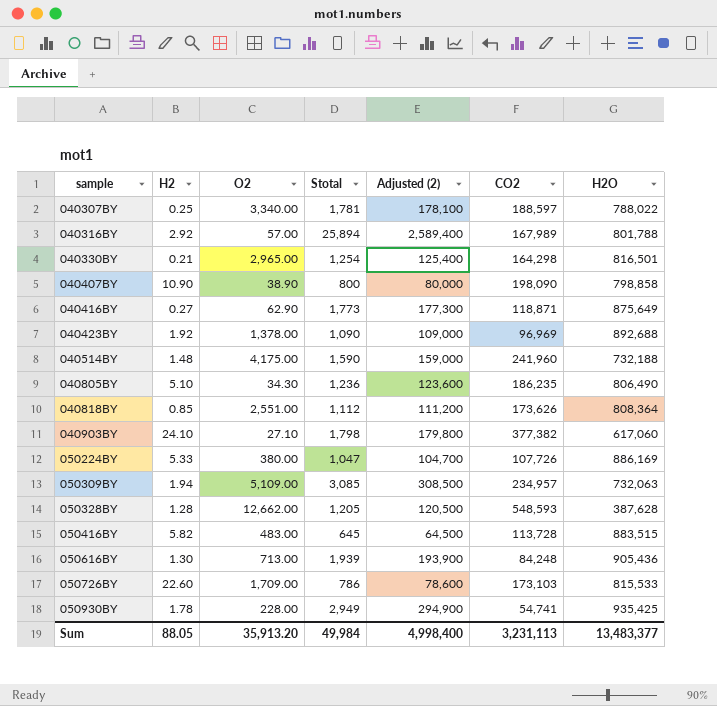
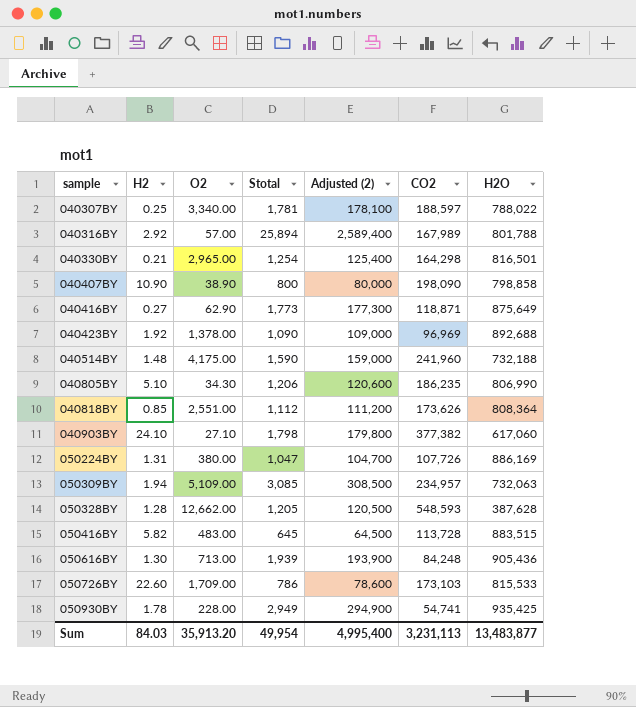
040805BY | Stotal: 1,236 -> 1,206
040805BY | Adjusted (2): 123,600 -> 120,600
040805BY | H2O: 806,490 -> 806,990
050224BY | H2: 5.33 -> 1.31
Sum | H2: 88.05 -> 84.03
Sum | Stotal: 49,984 -> 49,954
Sum | Adjusted (2): 4,998,400 -> 4,995,400
Sum | H2O: 13,483,377 -> 13,483,877

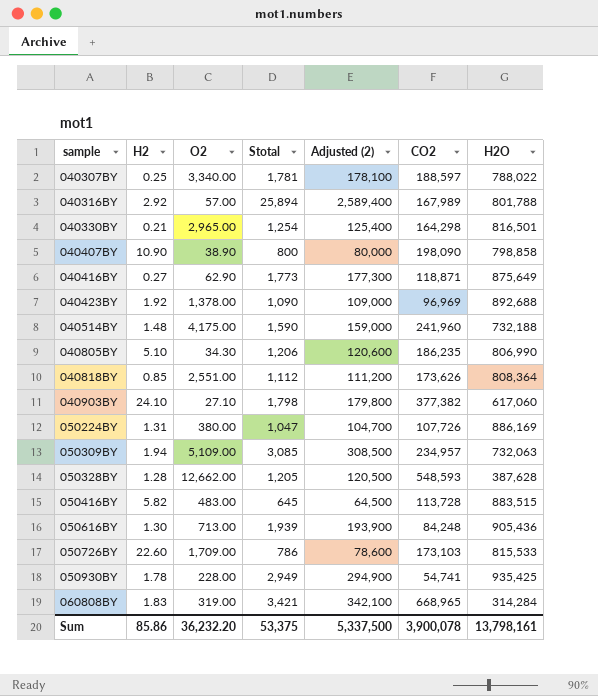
row 060808BY: none -> 1.83 | 319.00 | 3,421 | 342,100 | 668,965 | 314,284
Sum | H2: 84.03 -> 85.86
Sum | O2: 35,913.20 -> 36,232.20
Sum | Stotal: 49,954 -> 53,375
Sum | Adjusted (2): 4,995,400 -> 5,337,500
Sum | CO2: 3,231,113 -> 3,900,078
Sum | H2O: 13,483,877 -> 13,798,161

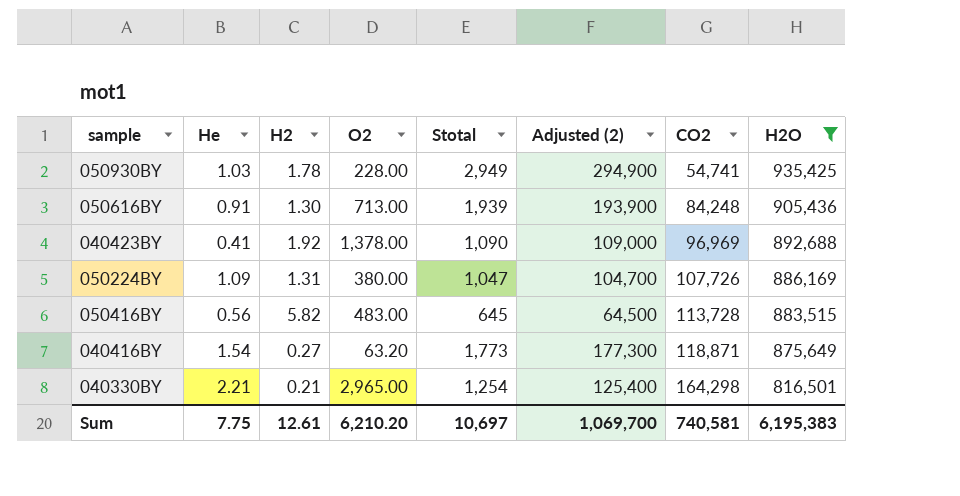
filter: none -> H2O >= 816,501
row order: sample ascending -> CO2 ascending
column He | position: none -> 2
040416BY | O2: 62.90 -> 63.20
Sum | H2: 85.86 -> 12.61
Sum | O2: 36,232.20 -> 6,210.20
Sum | Stotal: 53,375 -> 10,697
Sum | Adjusted (2): 5,337,500 -> 1,069,700
Sum | CO2: 3,900,078 -> 740,581
Sum | H2O: 13,798,161 -> 6,195,383

